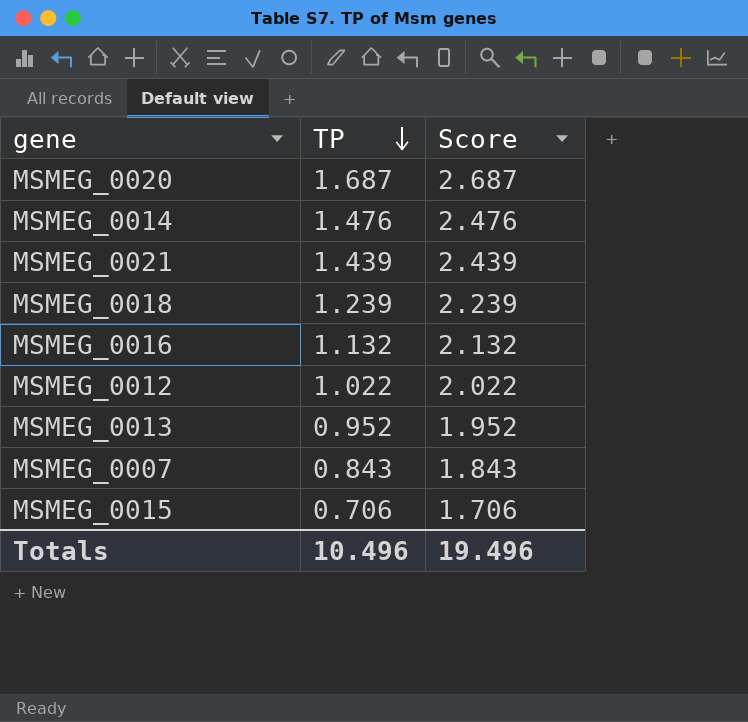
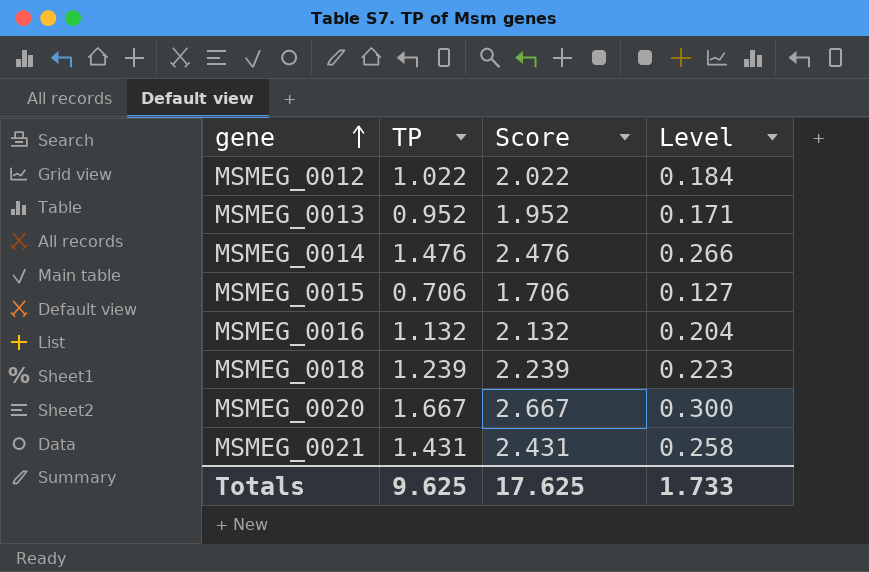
row order: TP descending -> gene ascending
column Level | formula: none -> [TP] * 0.18
row MSMEG_0007: 0.843 | 1.843 -> none
MSMEG_0020 | TP: 1.687 -> 1.667
MSMEG_0020 | Score: 2.687 -> 2.667
MSMEG_0021 | TP: 1.439 -> 1.431
MSMEG_0021 | Score: 2.439 -> 2.431
Totals | TP: 10.496 -> 9.625
Totals | Score: 19.496 -> 17.625

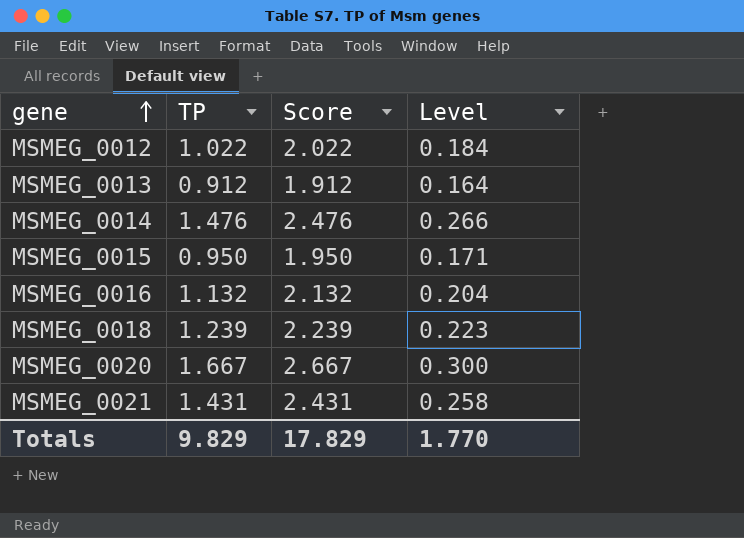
MSMEG_0013 | TP: 0.952 -> 0.912
MSMEG_0013 | Score: 1.952 -> 1.912
MSMEG_0013 | Level: 0.171 -> 0.164
MSMEG_0015 | TP: 0.706 -> 0.950
MSMEG_0015 | Score: 1.706 -> 1.950
MSMEG_0015 | Level: 0.127 -> 0.171
Totals | TP: 9.625 -> 9.829
Totals | Score: 17.625 -> 17.829
Totals | Level: 1.733 -> 1.770

